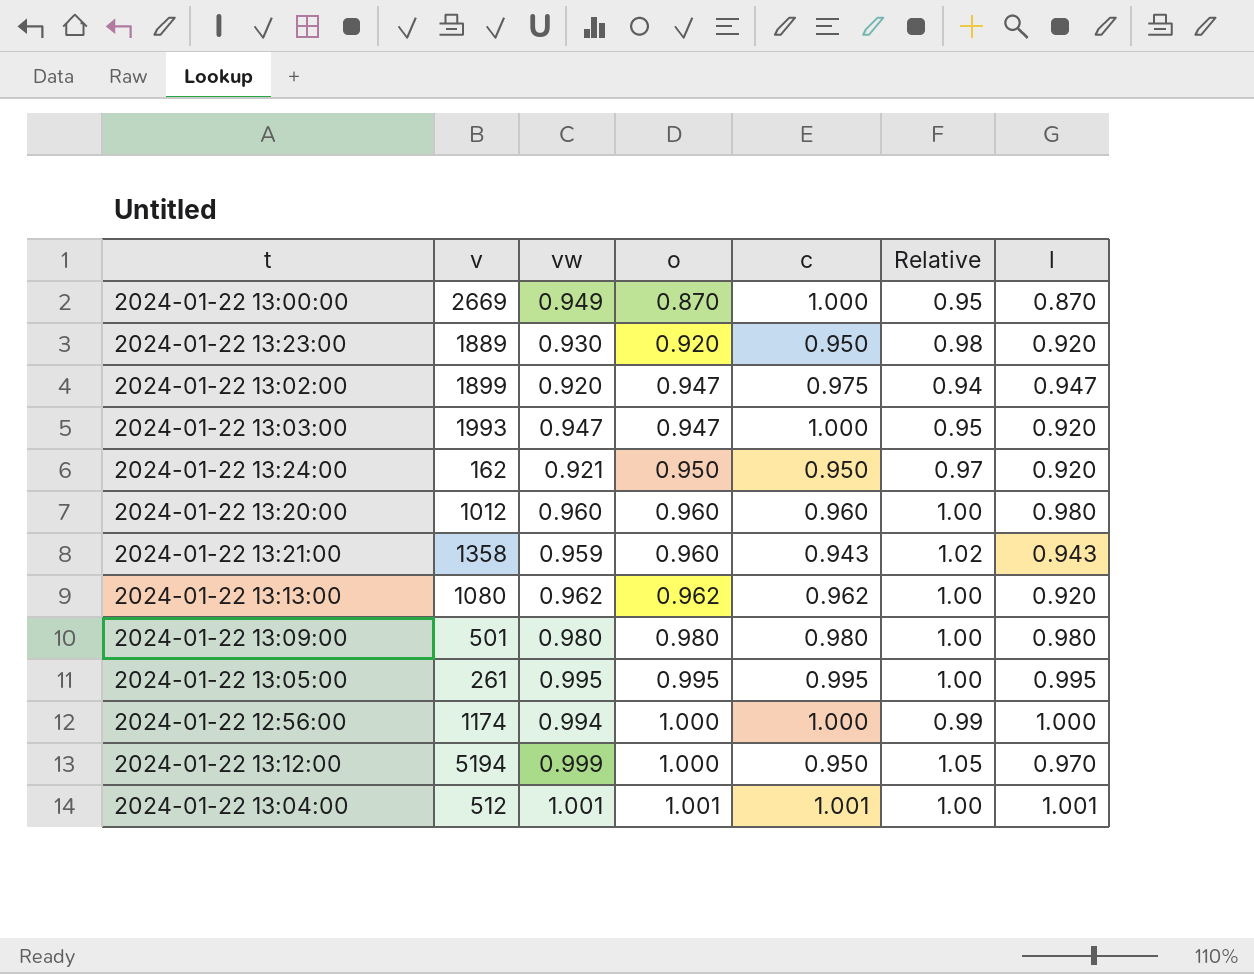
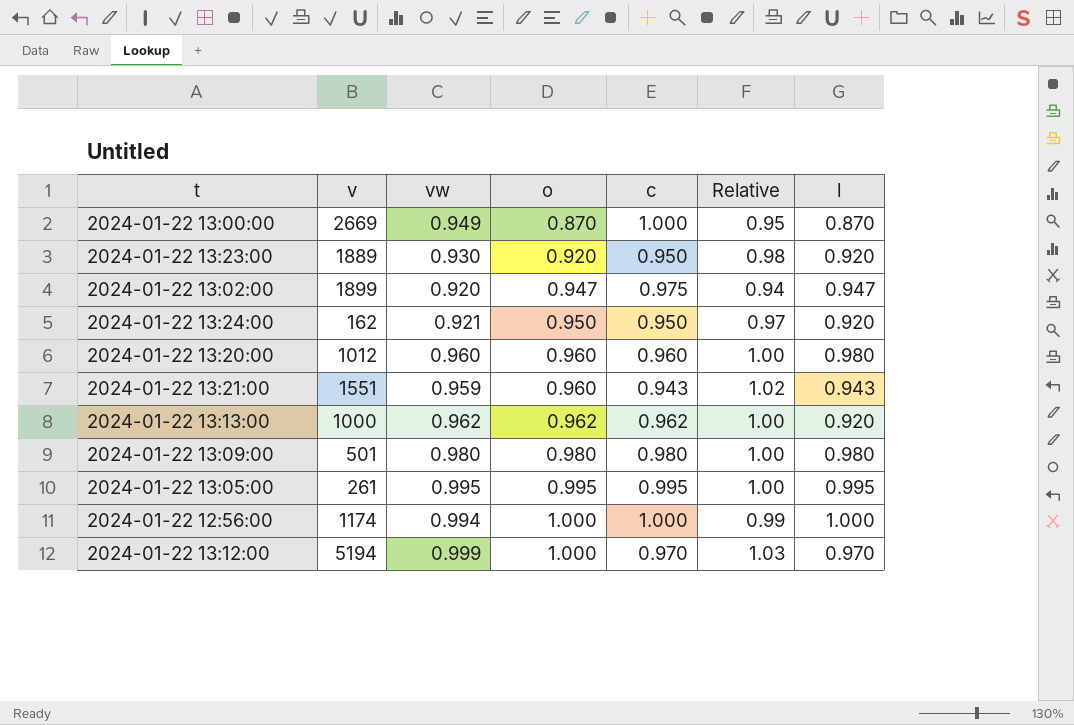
row 2024-01-22 13:03:00: 1993 | 0.947 | 0.947 | 1.000 | 0.95 | 0.920 -> none
row 2024-01-22 13:04:00: 512 | 1.001 | 1.001 | 1.001 | 1.00 | 1.001 -> none
2024-01-22 13:21:00 | v: 1358 -> 1551
2024-01-22 13:13:00 | v: 1080 -> 1000
2024-01-22 13:12:00 | c: 0.950 -> 0.970
2024-01-22 13:12:00 | Relative: 1.05 -> 1.03

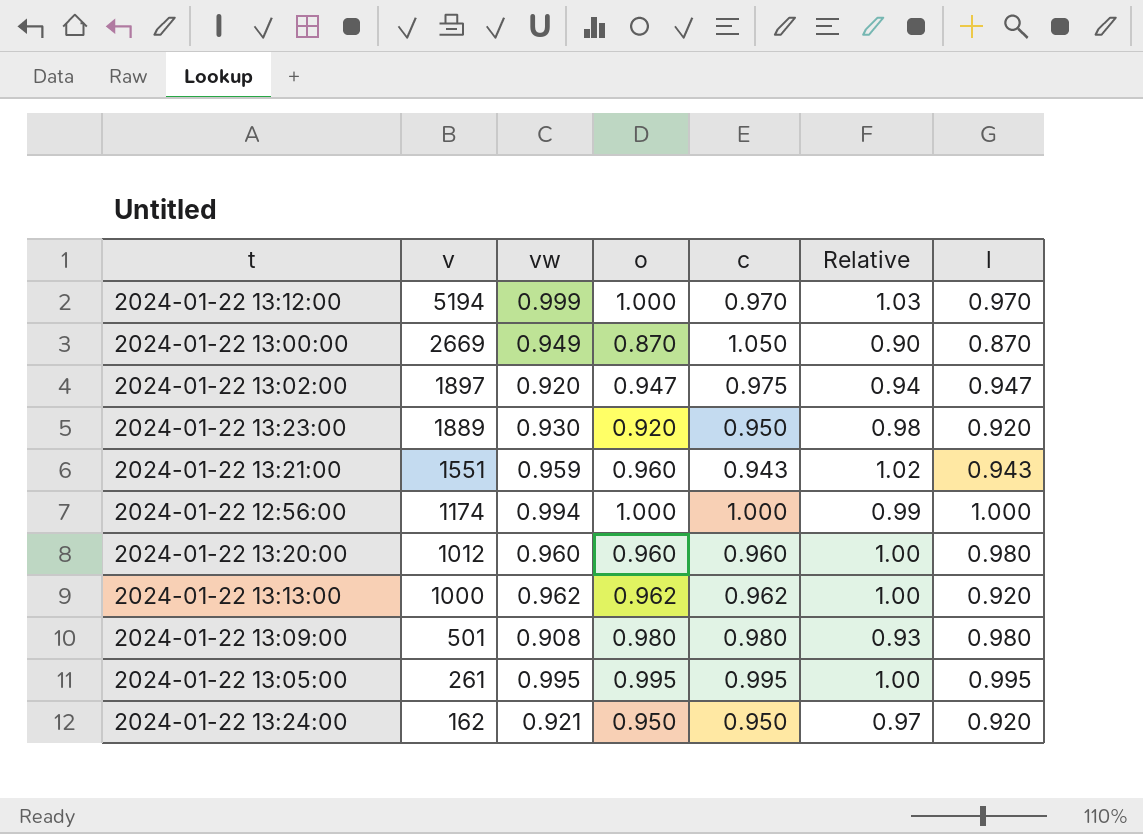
row order: o ascending -> v descending
2024-01-22 13:00:00 | c: 1.000 -> 1.050
2024-01-22 13:00:00 | Relative: 0.95 -> 0.90
2024-01-22 13:02:00 | v: 1899 -> 1897
2024-01-22 13:09:00 | vw: 0.980 -> 0.908
2024-01-22 13:09:00 | Relative: 1.00 -> 0.93

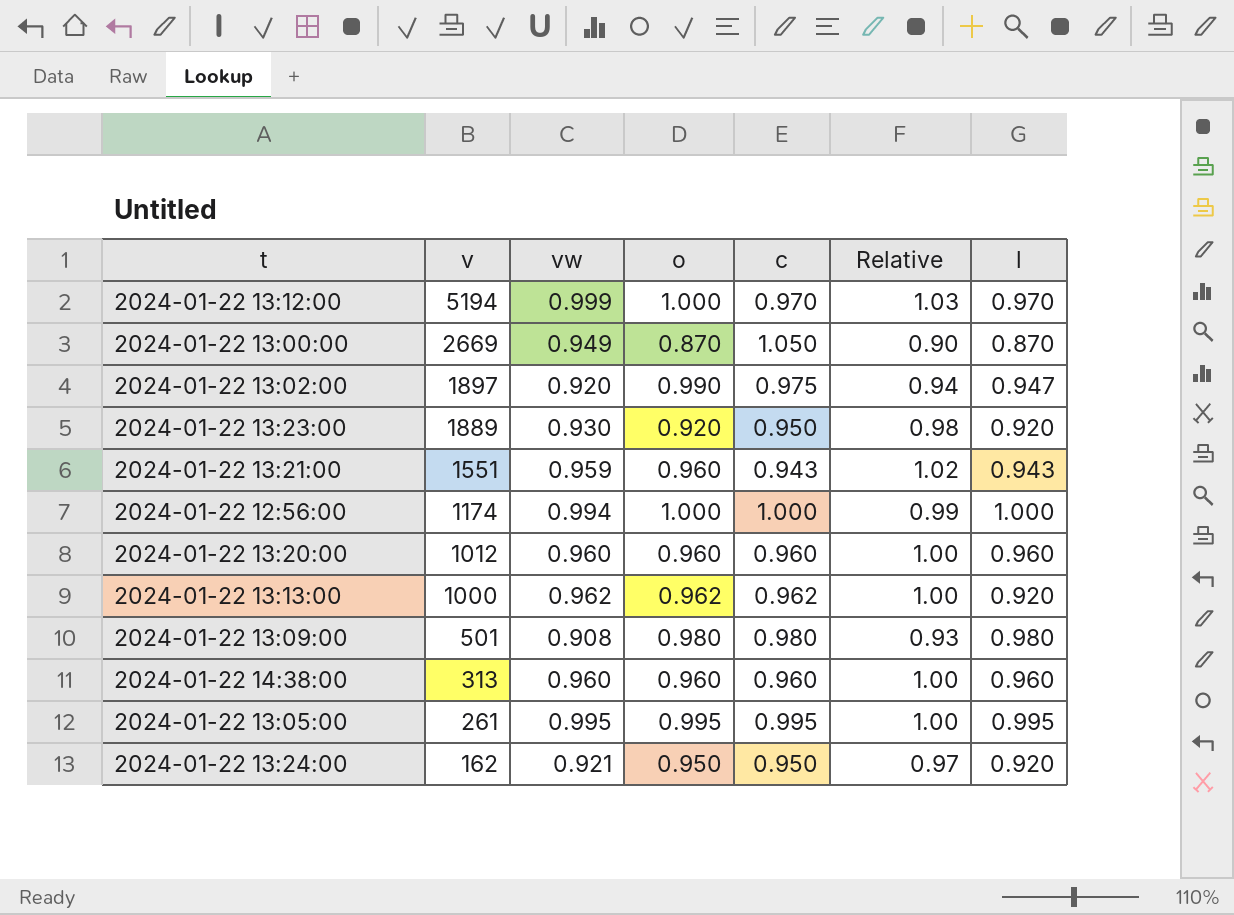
2024-01-22 13:02:00 | o: 0.947 -> 0.990
2024-01-22 13:20:00 | l: 0.980 -> 0.960
row 2024-01-22 14:38:00: none -> 313 | 0.960 | 0.960 | 0.960 | 1.00 | 0.960

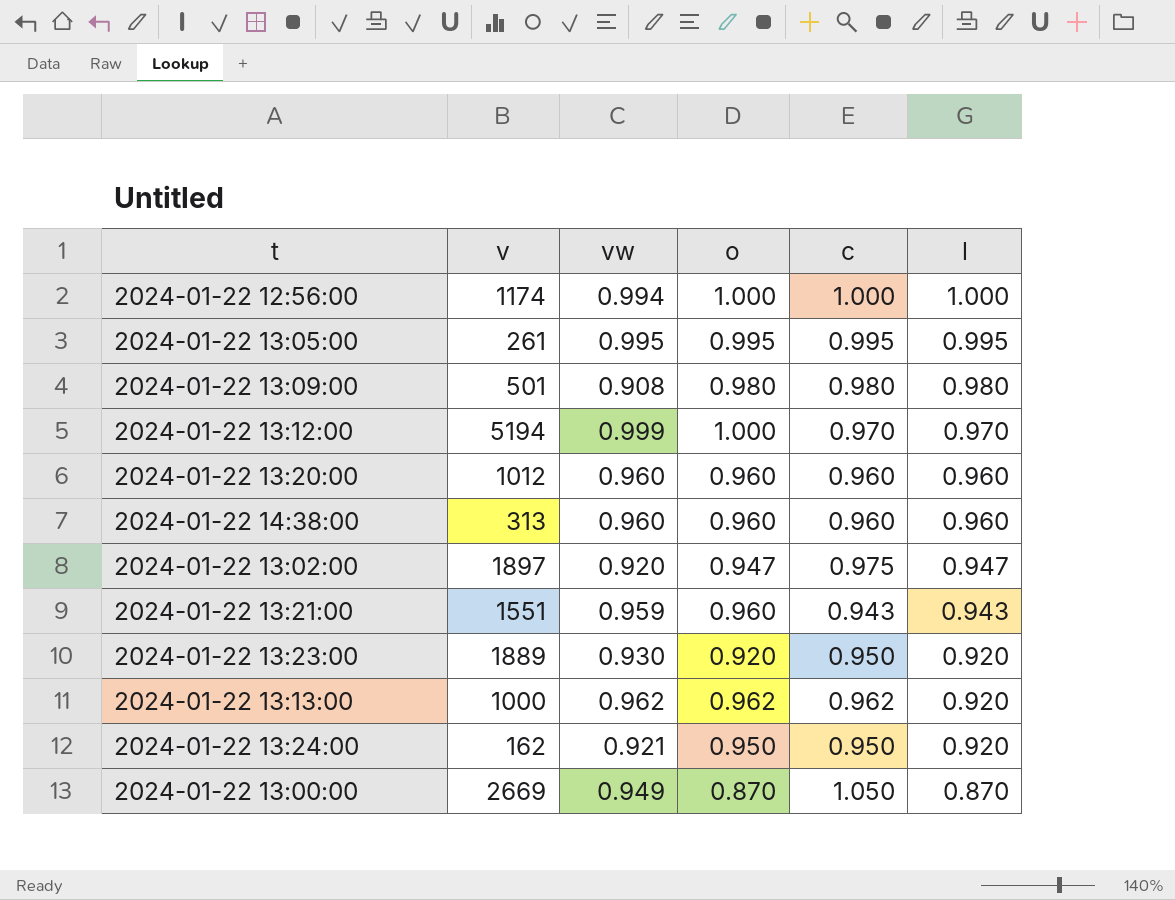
row order: v descending -> l descending
column Relative | formula: [vw] / [c] -> none
2024-01-22 13:02:00 | o: 0.990 -> 0.947

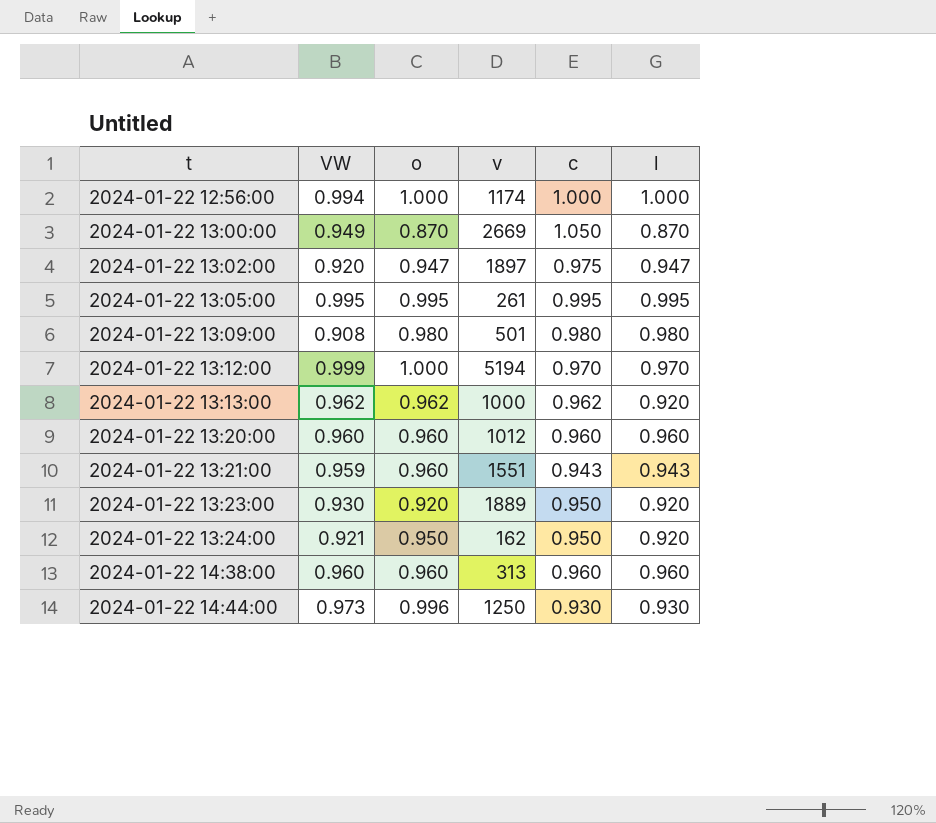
row order: l descending -> t ascending
column name: vw -> VW
column v | position: 2 -> 4
row 2024-01-22 14:44:00: none -> 0.973 | 0.996 | 1250 | 0.930 | 0.930

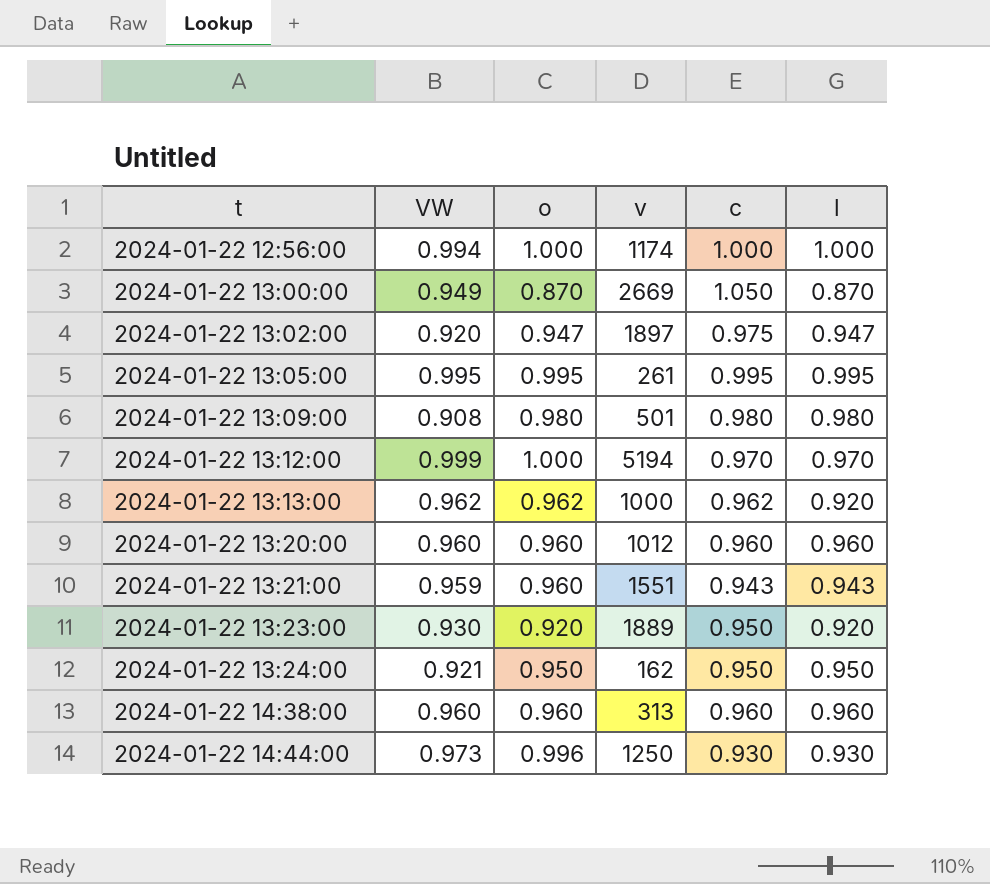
2024-01-22 13:24:00 | l: 0.920 -> 0.950

